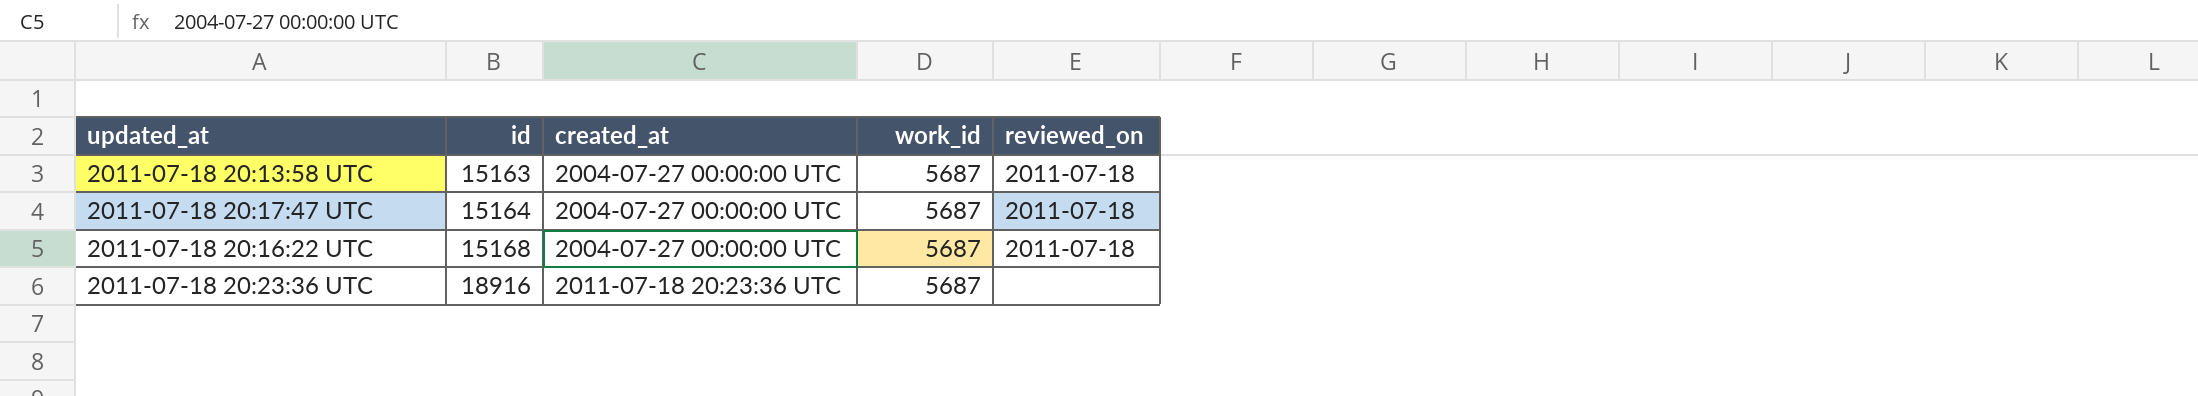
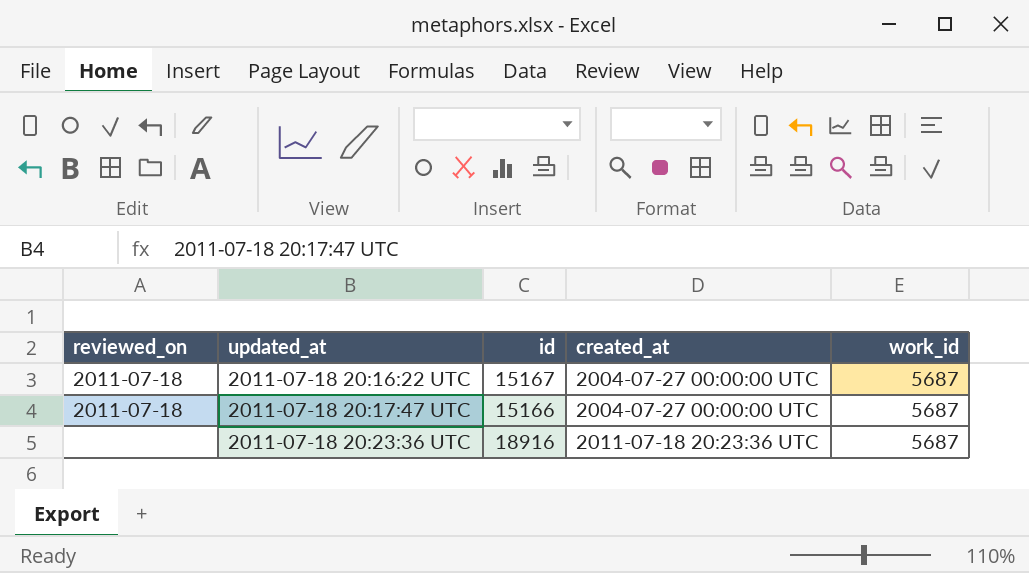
row order: id ascending -> updated_at ascending
column reviewed_on | position: 5 -> 1
row 2011-07-18 20:13:58 UTC: 15163 | 2004-07-27 00:00:00 UTC | 5687 | 2011-07-18 -> none
2011-07-18 20:16:22 UTC | id: 15168 -> 15167
2011-07-18 20:17:47 UTC | id: 15164 -> 15166

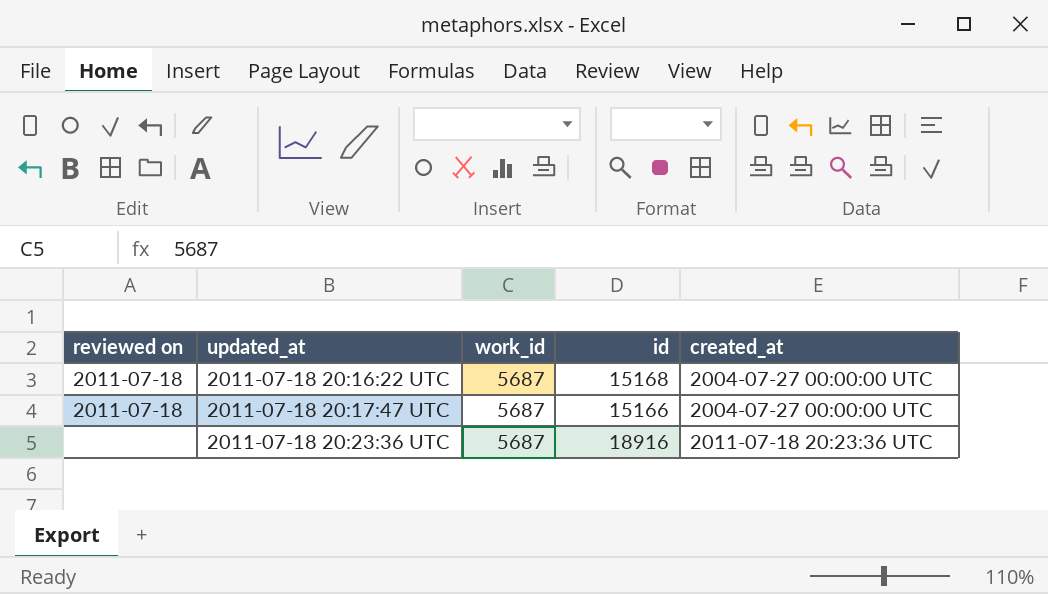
column name: reviewed_on -> reviewed on
column work_id | position: 5 -> 3
2011-07-18 20:16:22 UTC | id: 15167 -> 15168

